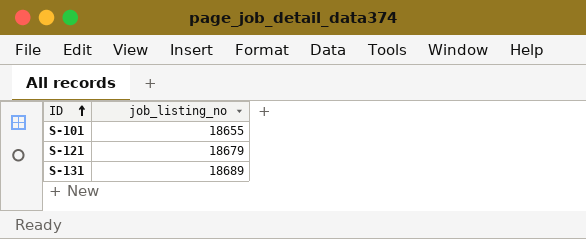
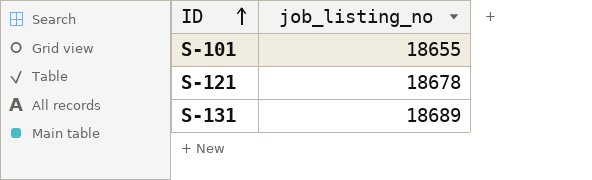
S-121 | job_listing_no: 18679 -> 18678

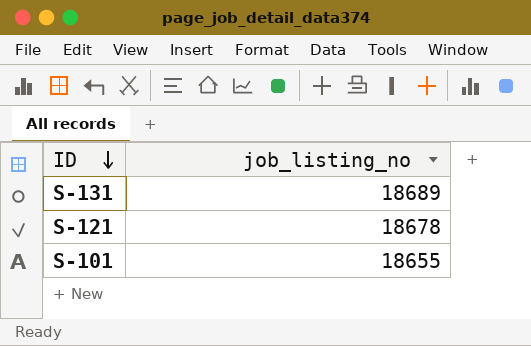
row order: ID ascending -> ID descending

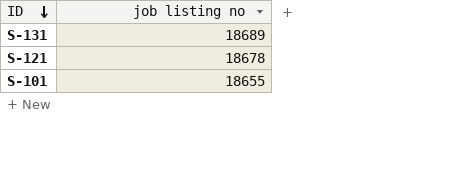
column name: job_listing_no -> job listing no

